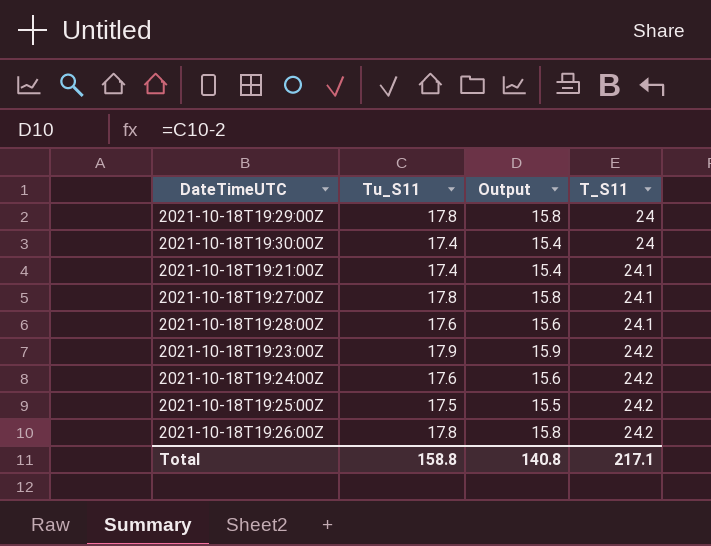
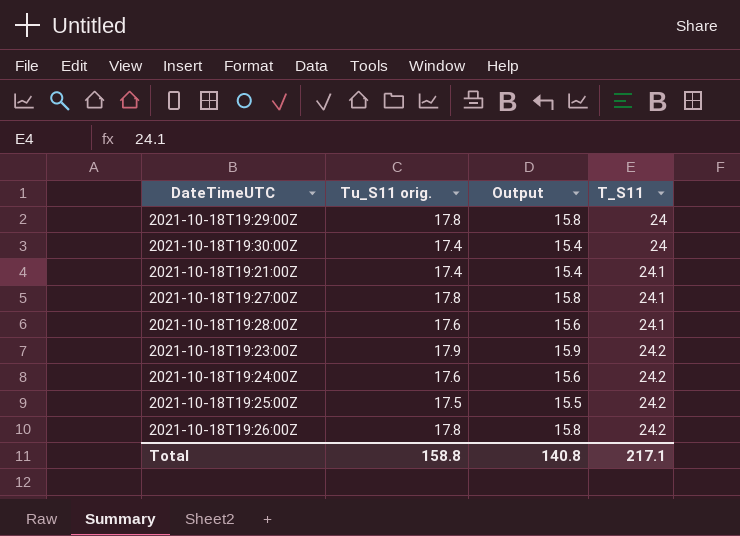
column name: Tu_S11 -> Tu_S11 orig.

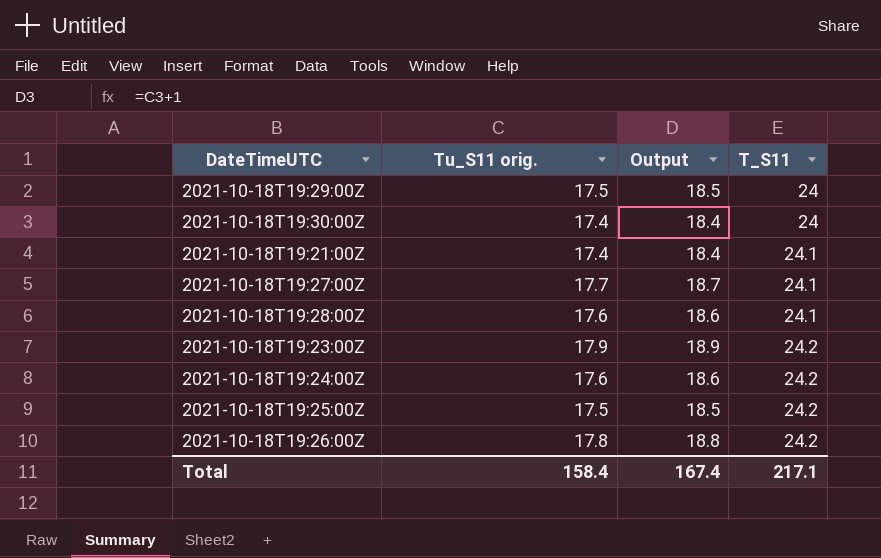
column Output | formula: [Tu_S11 orig.] - 2 -> [Tu_S11 orig.] + 1
2021-10-18T19:29:00Z | Tu_S11 orig.: 17.8 -> 17.5
2021-10-18T19:27:00Z | Tu_S11 orig.: 17.8 -> 17.7
Total | Tu_S11 orig.: 158.8 -> 158.4
Total | Output: 140.8 -> 167.4

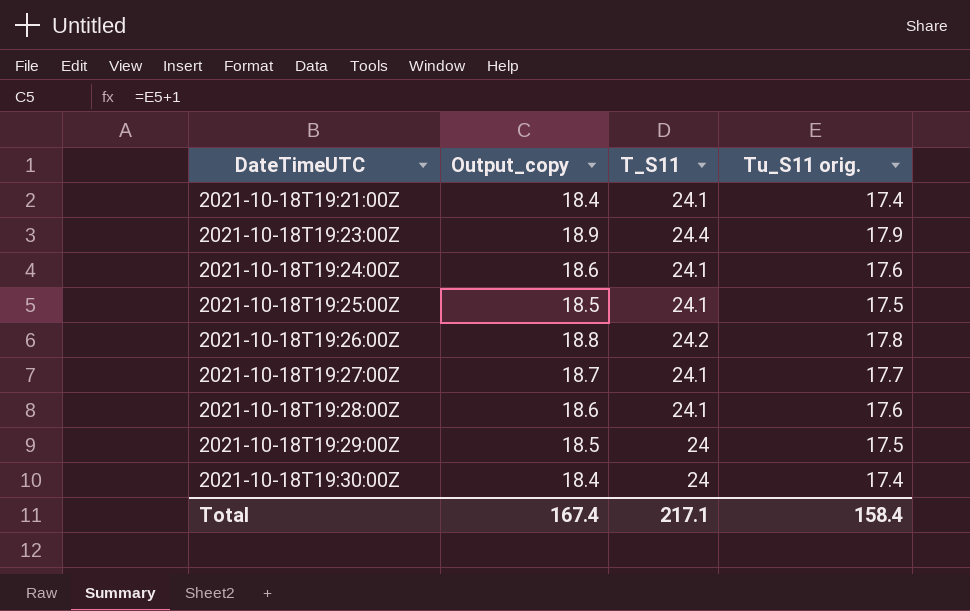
row order: T_S11 ascending -> DateTimeUTC ascending
column name: Output -> Output_copy
column Tu_S11 orig. | position: 2 -> 4
2021-10-18T19:23:00Z | T_S11: 24.2 -> 24.4
2021-10-18T19:24:00Z | T_S11: 24.2 -> 24.1
2021-10-18T19:25:00Z | T_S11: 24.2 -> 24.1

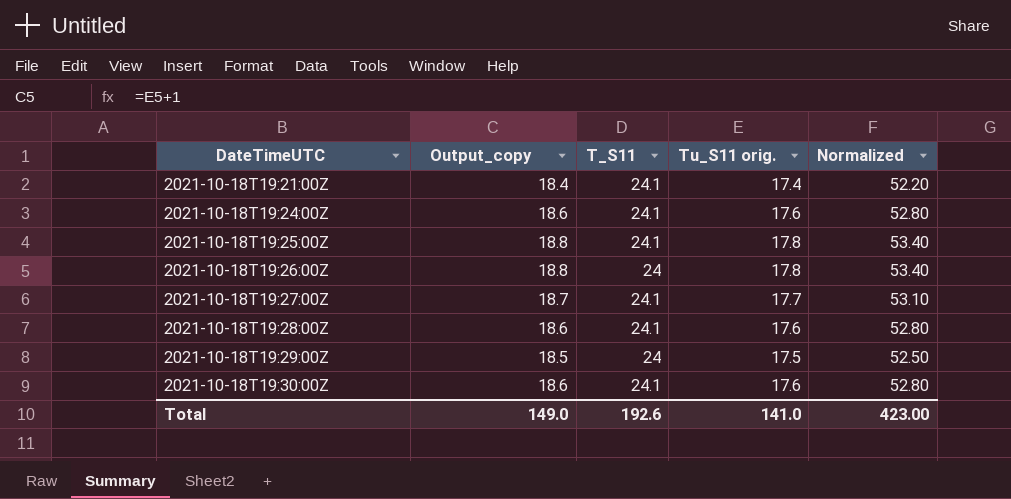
column Normalized | formula: none -> [Tu_S11 orig.] * 3
row 2021-10-18T19:23:00Z: 18.9 | 24.4 | 17.9 -> none
2021-10-18T19:25:00Z | Output_copy: 18.5 -> 18.8
2021-10-18T19:25:00Z | Tu_S11 orig.: 17.5 -> 17.8
2021-10-18T19:26:00Z | T_S11: 24.2 -> 24
2021-10-18T19:30:00Z | Output_copy: 18.4 -> 18.6
2021-10-18T19:30:00Z | T_S11: 24 -> 24.1
2021-10-18T19:30:00Z | Tu_S11 orig.: 17.4 -> 17.6
Total | Output_copy: 167.4 -> 149.0
Total | T_S11: 217.1 -> 192.6
Total | Tu_S11 orig.: 158.4 -> 141.0

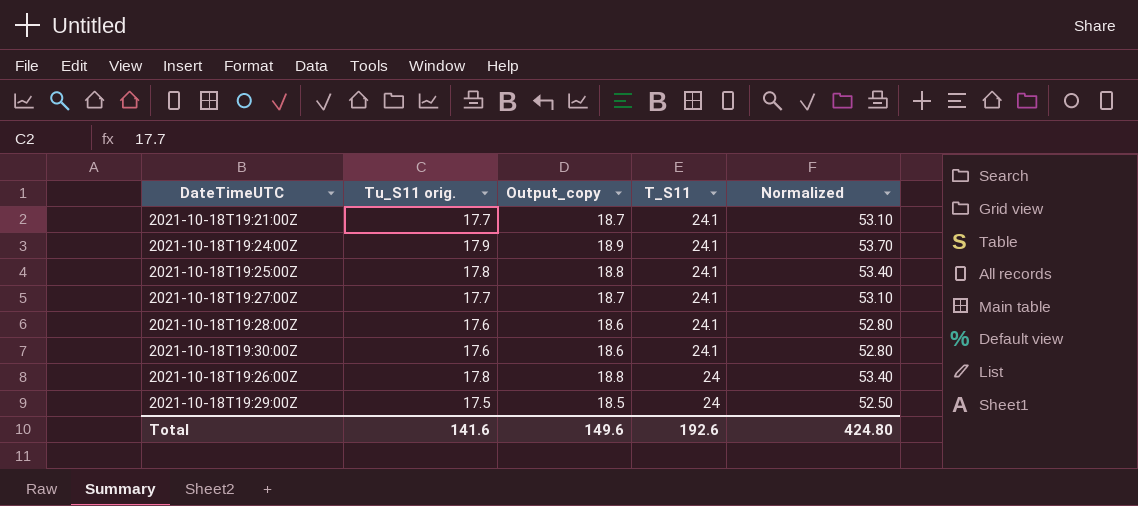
row order: DateTimeUTC ascending -> T_S11 descending
column Tu_S11 orig. | position: 4 -> 2
2021-10-18T19:21:00Z | Tu_S11 orig.: 17.4 -> 17.7
2021-10-18T19:21:00Z | Output_copy: 18.4 -> 18.7
2021-10-18T19:21:00Z | Normalized: 52.20 -> 53.10
2021-10-18T19:24:00Z | Tu_S11 orig.: 17.6 -> 17.9
2021-10-18T19:24:00Z | Output_copy: 18.6 -> 18.9
2021-10-18T19:24:00Z | Normalized: 52.80 -> 53.70
Total | Tu_S11 orig.: 141.0 -> 141.6
Total | Output_copy: 149.0 -> 149.6
Total | Normalized: 423.00 -> 424.80

